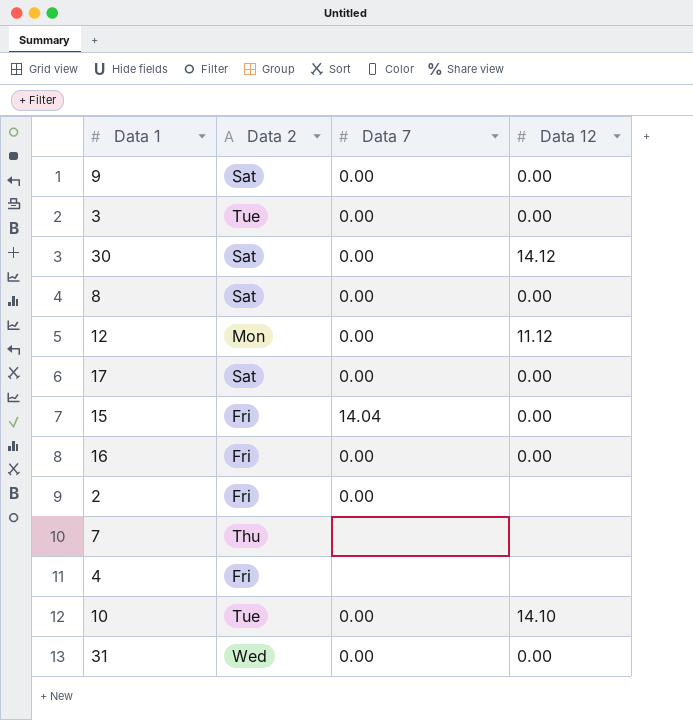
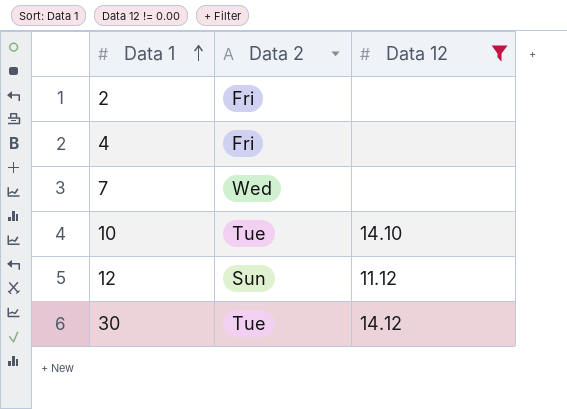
filter: none -> Data 12 != 0.00
row order: none -> Data 1 ascending
column Data 7 | position: 3 -> none
7 | Data 2: Thu -> Wed
12 | Data 2: Mon -> Sun
30 | Data 2: Sat -> Tue

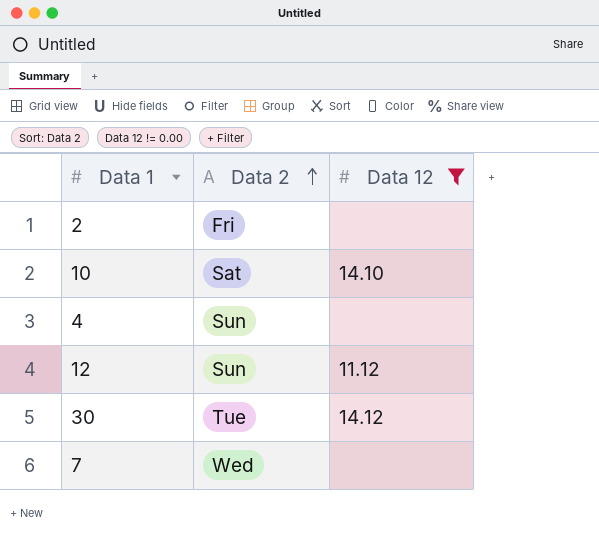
row order: Data 1 ascending -> Data 2 ascending
10 | Data 2: Tue -> Sat
4 | Data 2: Fri -> Sun

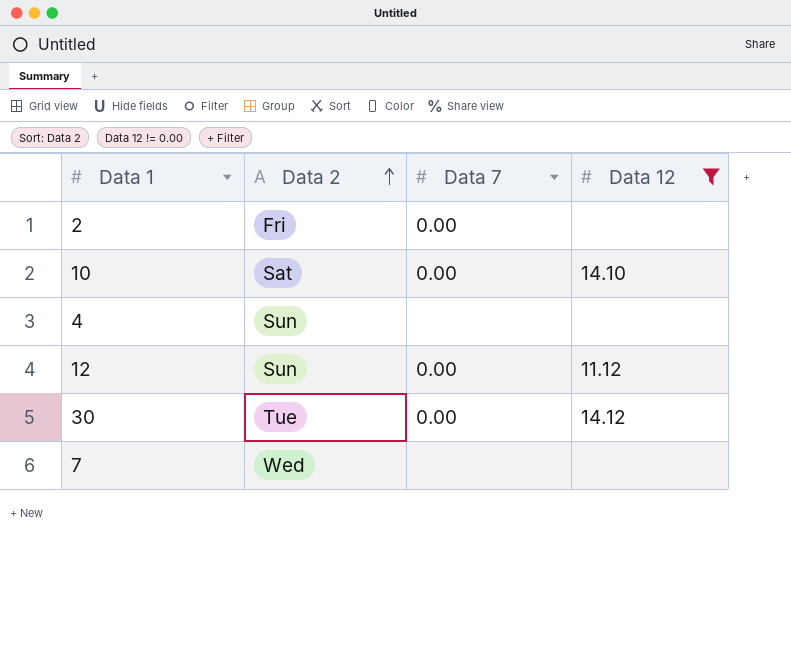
column Data 7 | position: none -> 3

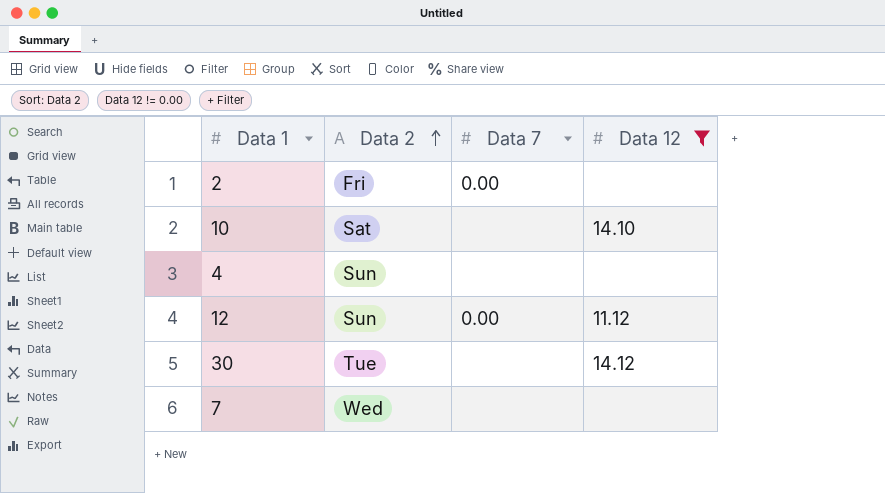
10 | Data 7: 0.00 -> none
30 | Data 7: 0.00 -> none

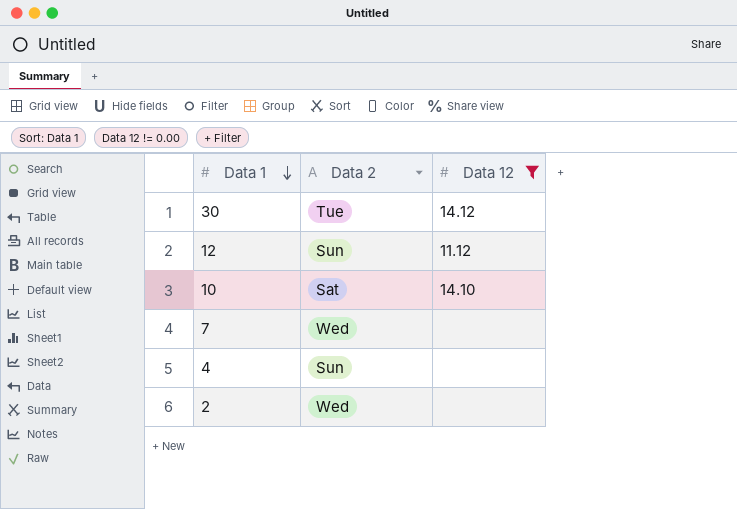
row order: Data 2 ascending -> Data 1 descending
column Data 7 | position: 3 -> none
2 | Data 2: Fri -> Wed

